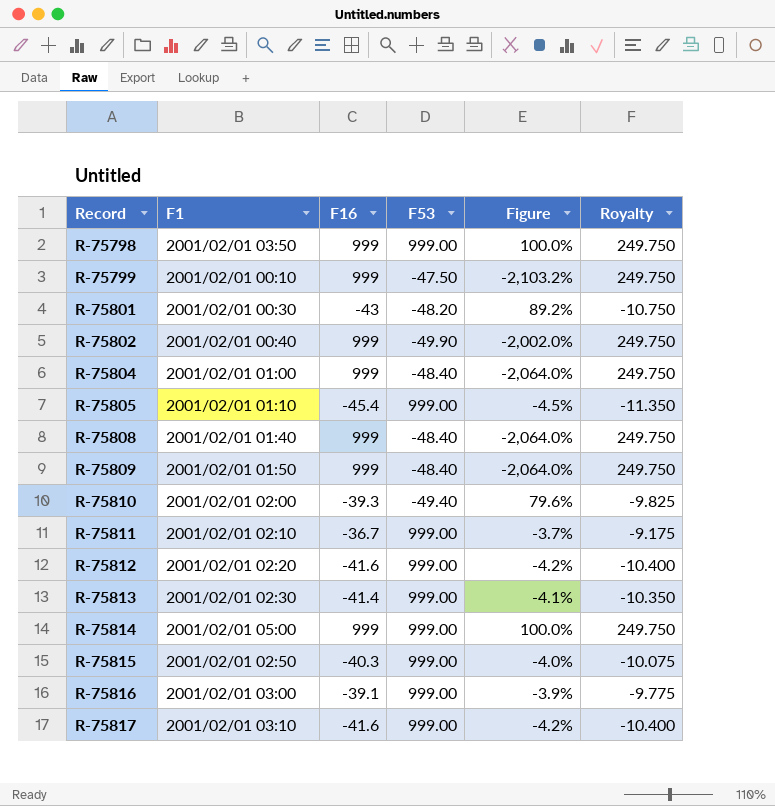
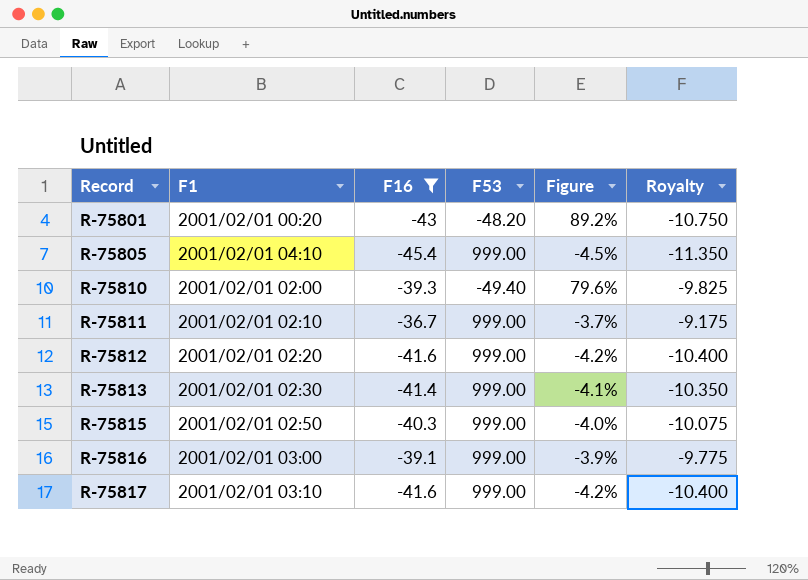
filter: none -> F16 != 999
R-75801 | F1: 2001/02/01 00:30 -> 2001/02/01 00:20
R-75805 | F1: 2001/02/01 01:10 -> 2001/02/01 04:10

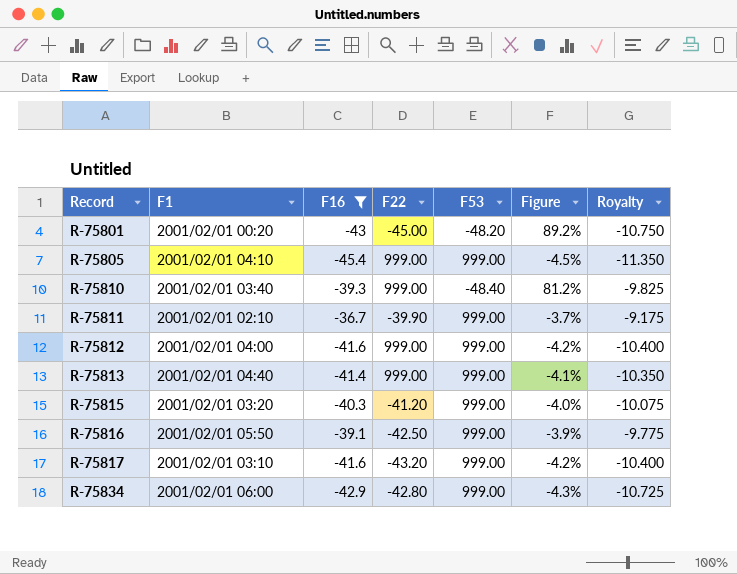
column F22 | position: none -> 4
R-75810 | F1: 2001/02/01 02:00 -> 2001/02/01 03:40
R-75810 | F53: -49.40 -> -48.40
R-75810 | Figure: 79.6% -> 81.2%
R-75812 | F1: 2001/02/01 02:20 -> 2001/02/01 04:00
R-75813 | F1: 2001/02/01 02:30 -> 2001/02/01 04:40
R-75815 | F1: 2001/02/01 02:50 -> 2001/02/01 03:20
R-75816 | F1: 2001/02/01 03:00 -> 2001/02/01 05:50
row R-75834: none -> 2001/02/01 06:00 | -42.9 | -42.80 | 999.00 | -4.3% | -10.725

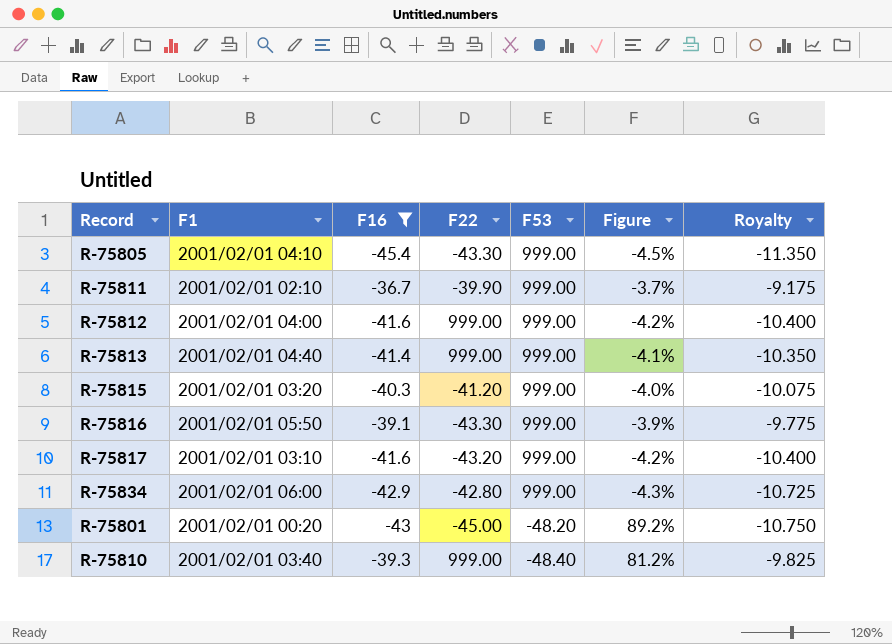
row order: Record ascending -> F53 descending
R-75805 | F22: 999.00 -> -43.30
R-75816 | F22: -42.50 -> -43.30

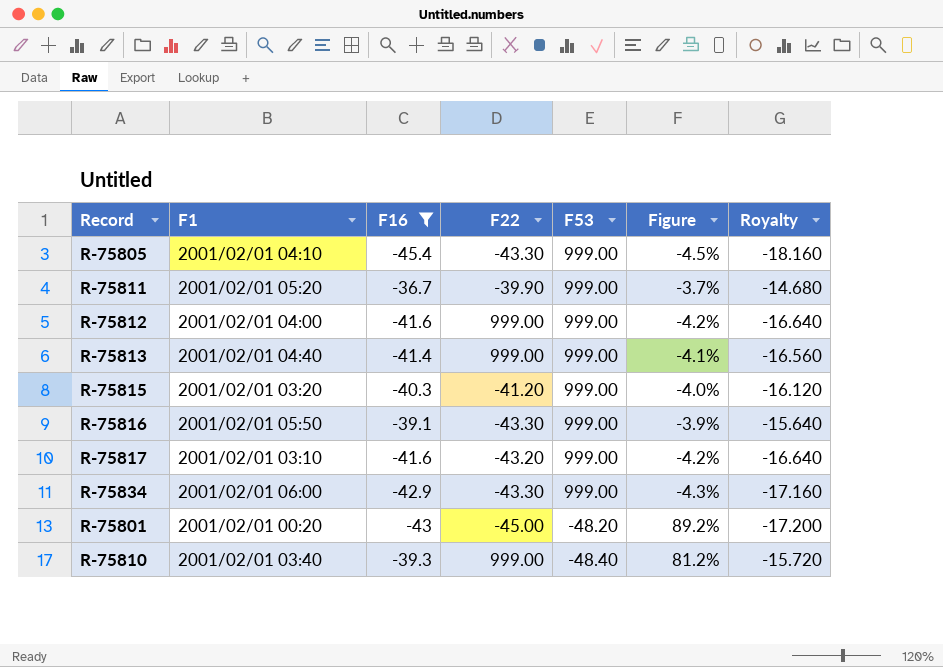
column Royalty | formula: [F16] * 0.25 -> [F16] * 0.4
R-75811 | F1: 2001/02/01 02:10 -> 2001/02/01 05:20
R-75834 | F22: -42.80 -> -43.30

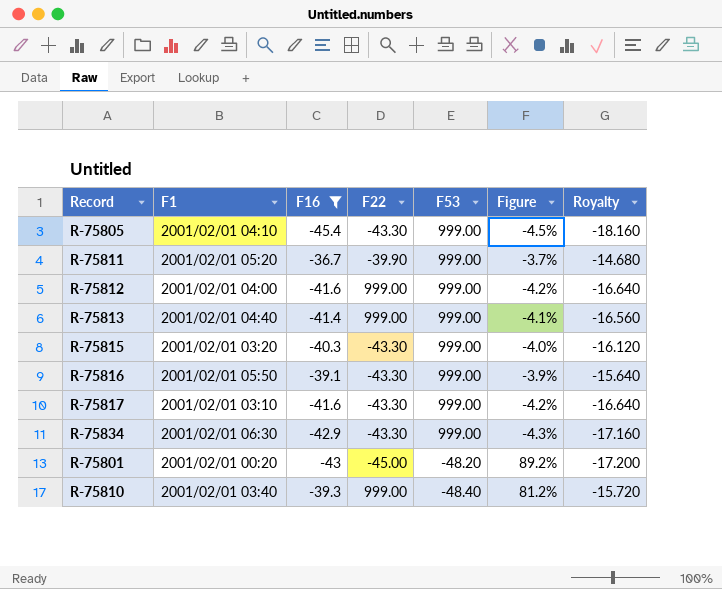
R-75815 | F22: -41.20 -> -43.30
R-75817 | F22: -43.20 -> -43.30
R-75834 | F1: 2001/02/01 06:00 -> 2001/02/01 06:30

